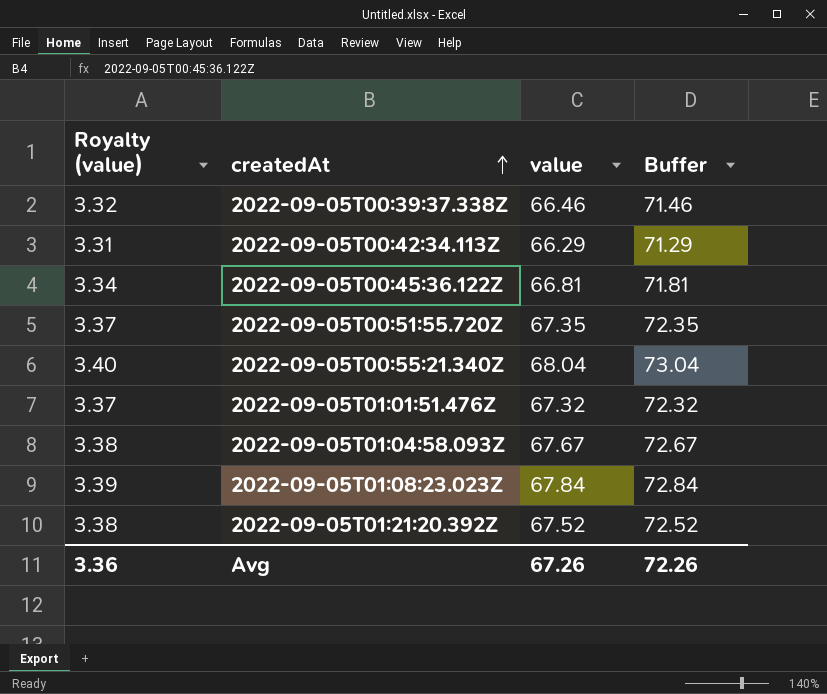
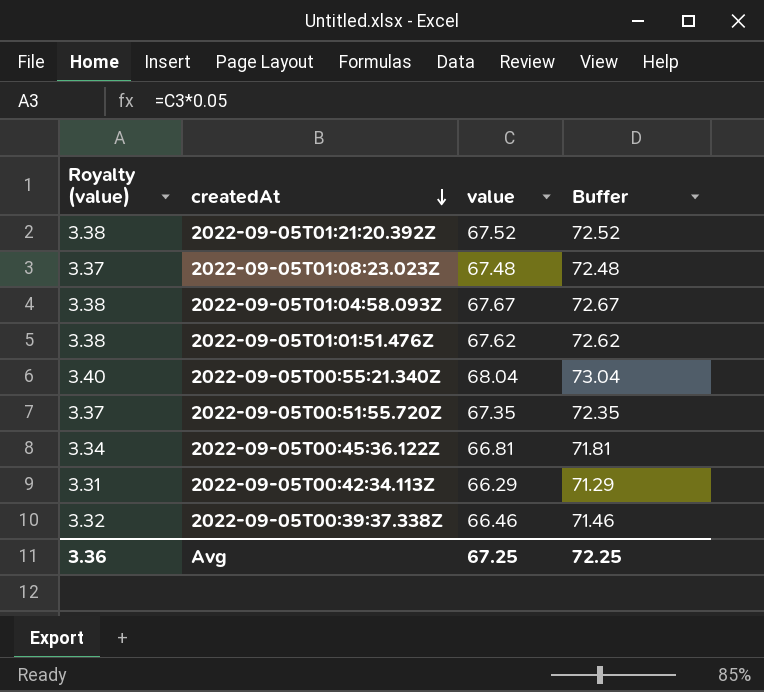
row order: createdAt ascending -> createdAt descending
2022-09-05T01:08:23.023Z | Royalty (value): 3.39 -> 3.37
2022-09-05T01:08:23.023Z | value: 67.84 -> 67.48
2022-09-05T01:08:23.023Z | Buffer: 72.84 -> 72.48
2022-09-05T01:01:51.476Z | Royalty (value): 3.37 -> 3.38
2022-09-05T01:01:51.476Z | value: 67.32 -> 67.62
2022-09-05T01:01:51.476Z | Buffer: 72.32 -> 72.62
Avg | value: 67.26 -> 67.25
Avg | Buffer: 72.26 -> 72.25

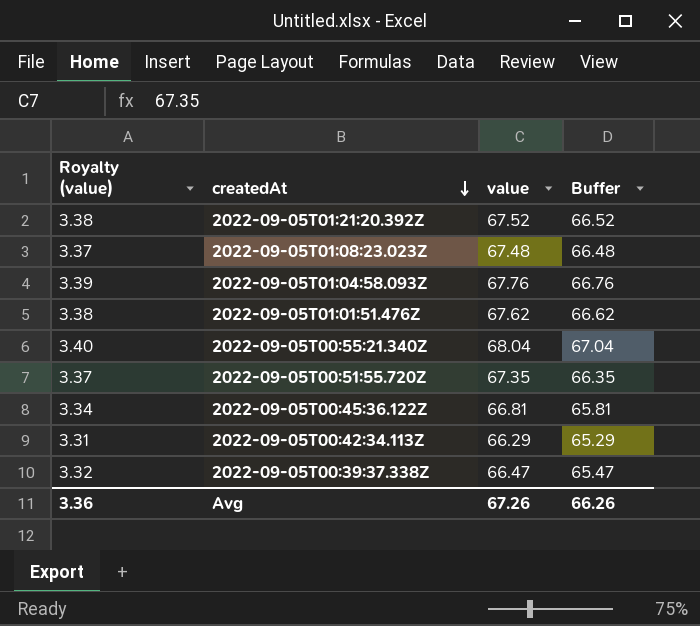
column Buffer | formula: [value] + 5 -> [value] - 1
2022-09-05T01:04:58.093Z | Royalty (value): 3.38 -> 3.39
2022-09-05T01:04:58.093Z | value: 67.67 -> 67.76
2022-09-05T00:39:37.338Z | value: 66.46 -> 66.47
Avg | value: 67.25 -> 67.26
Avg | Buffer: 72.25 -> 66.26

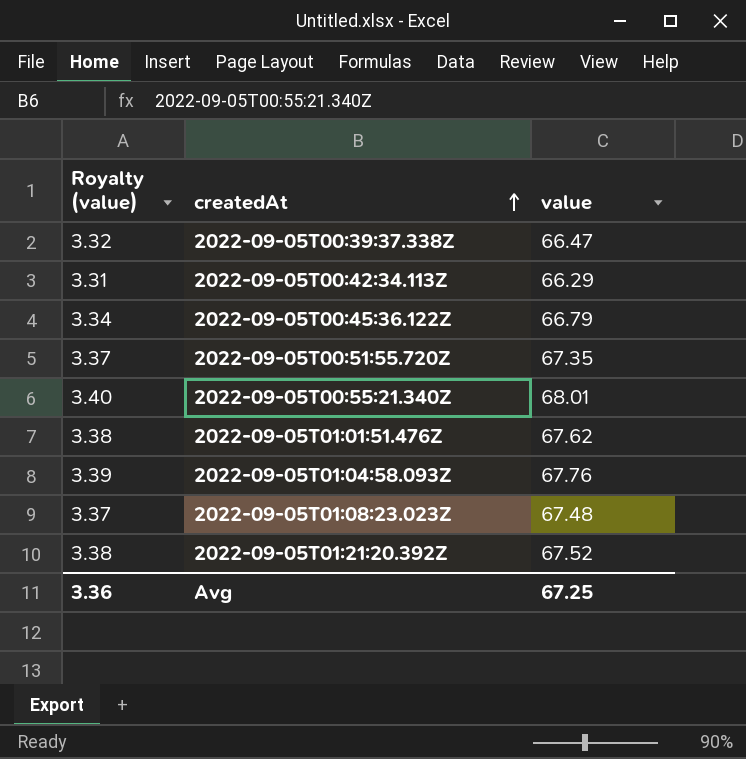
row order: createdAt descending -> createdAt ascending
column Buffer | formula: [value] - 1 -> none
2022-09-05T00:45:36.122Z | value: 66.81 -> 66.79
2022-09-05T00:55:21.340Z | value: 68.04 -> 68.01
Avg | value: 67.26 -> 67.25

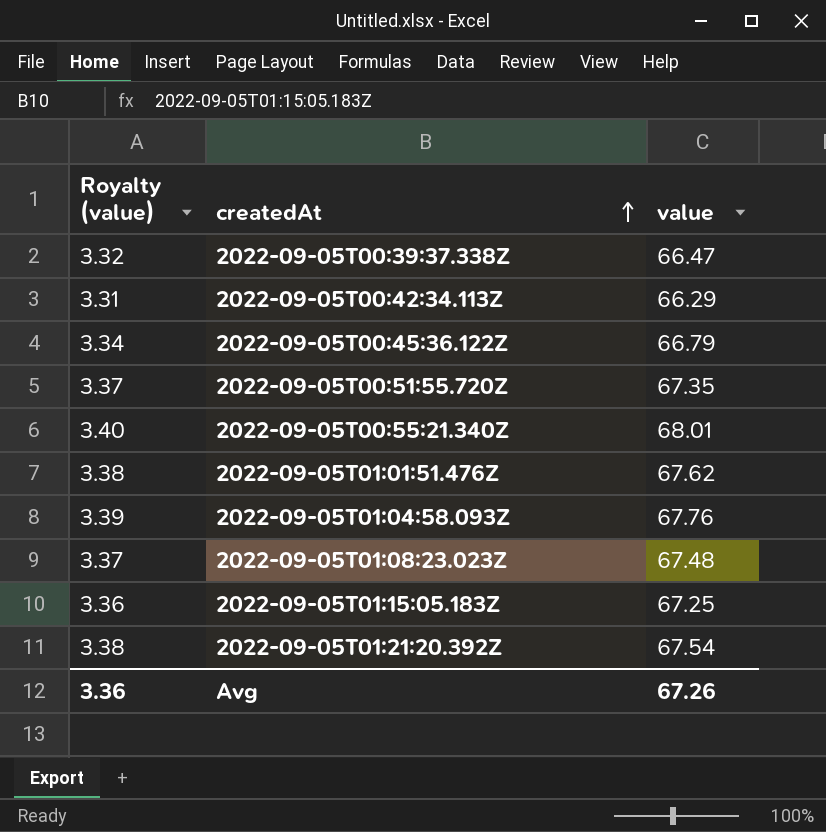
row 2022-09-05T01:15:05.183Z: none -> 3.36 | 67.25
2022-09-05T01:21:20.392Z | value: 67.52 -> 67.54
Avg | value: 67.25 -> 67.26

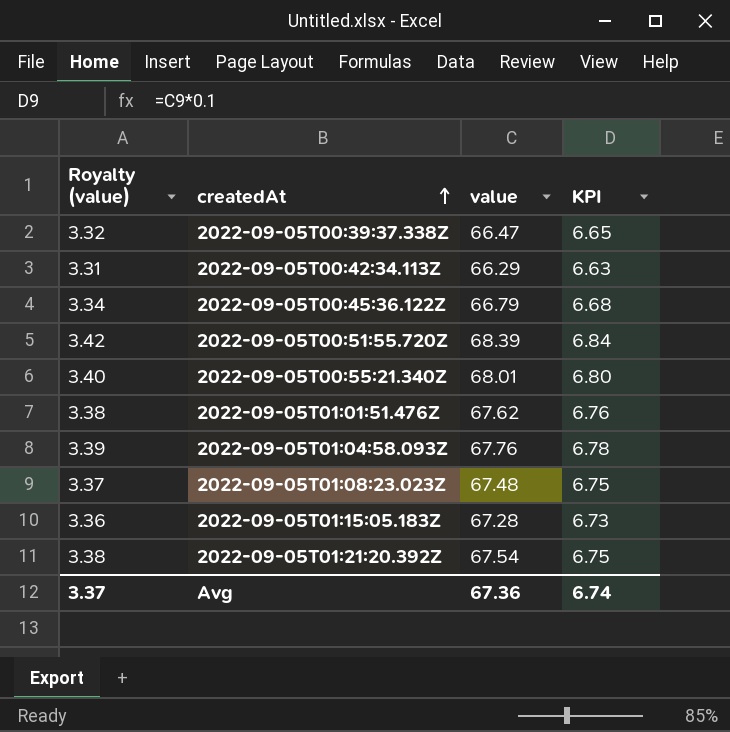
column KPI | formula: none -> [value] * 0.1
2022-09-05T00:51:55.720Z | Royalty (value): 3.37 -> 3.42
2022-09-05T00:51:55.720Z | value: 67.35 -> 68.39
2022-09-05T01:15:05.183Z | value: 67.25 -> 67.28
Avg | Royalty (value): 3.36 -> 3.37
Avg | value: 67.26 -> 67.36

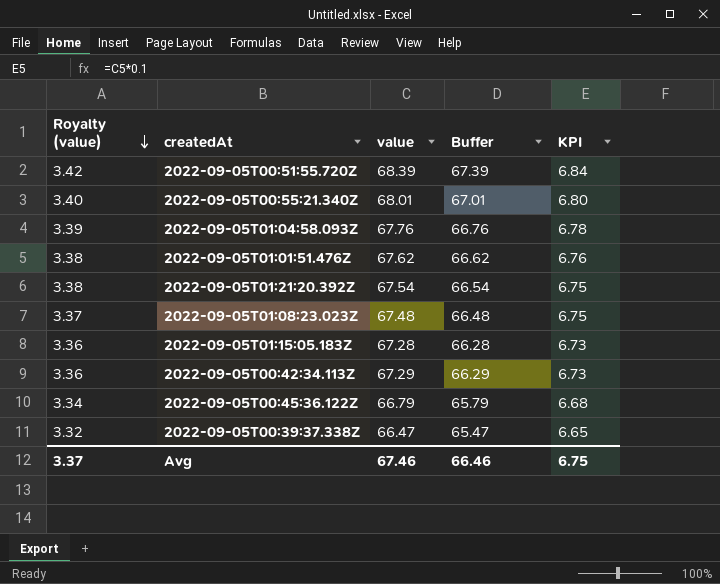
row order: createdAt ascending -> Royalty (value) descending
column Buffer | formula: none -> [value] - 1
2022-09-05T00:42:34.113Z | Royalty (value): 3.31 -> 3.36
2022-09-05T00:42:34.113Z | value: 66.29 -> 67.29
2022-09-05T00:42:34.113Z | KPI: 6.63 -> 6.73
Avg | value: 67.36 -> 67.46
Avg | KPI: 6.74 -> 6.75

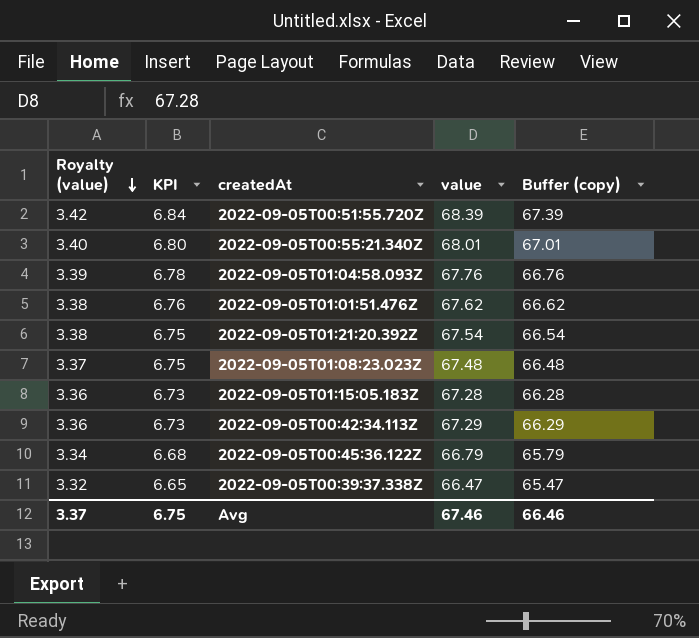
column KPI | position: 5 -> 2
column name: Buffer -> Buffer (copy)

